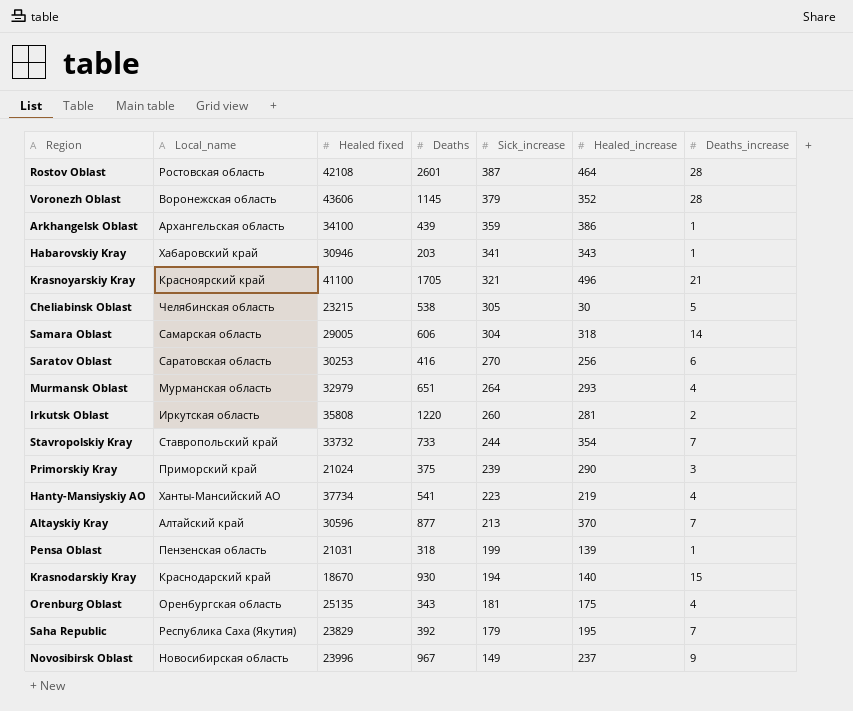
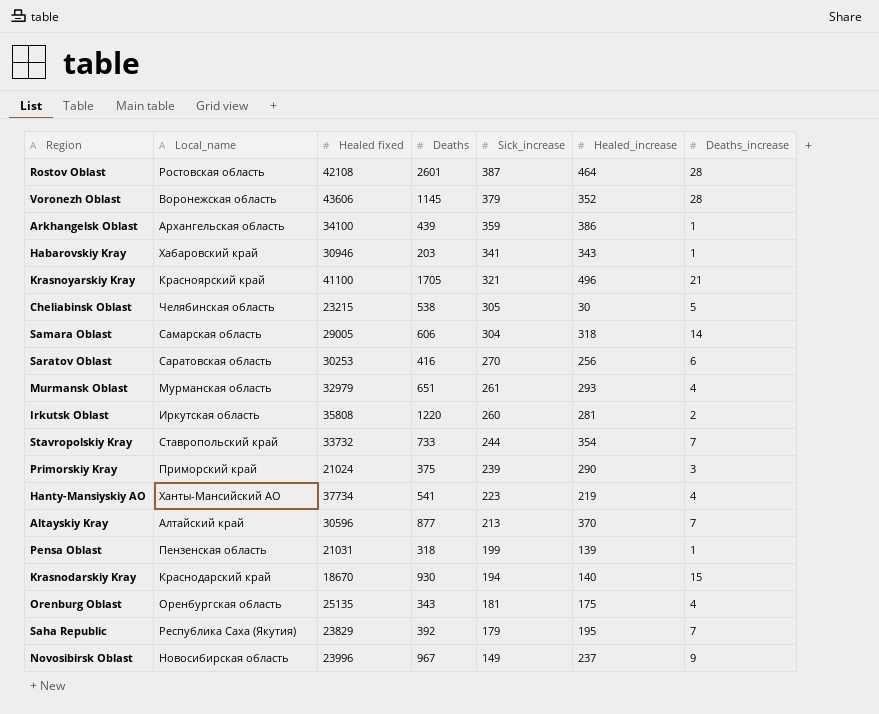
Murmansk Oblast | Sick_increase: 264 -> 261

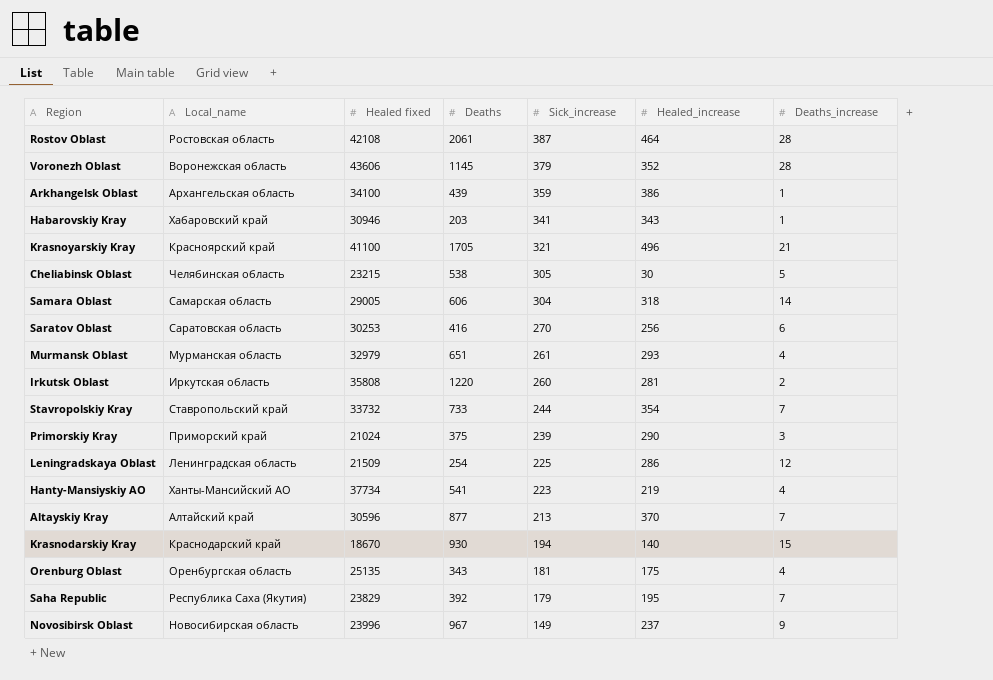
row Pensa Oblast: Пензенская область | 21031 | 318 | 199 | 139 | 1 -> none
Rostov Oblast | Deaths: 2601 -> 2061
row Leningradskaya Oblast: none -> Ленинградская область | 21509 | 254 | 225 | 286 | 12

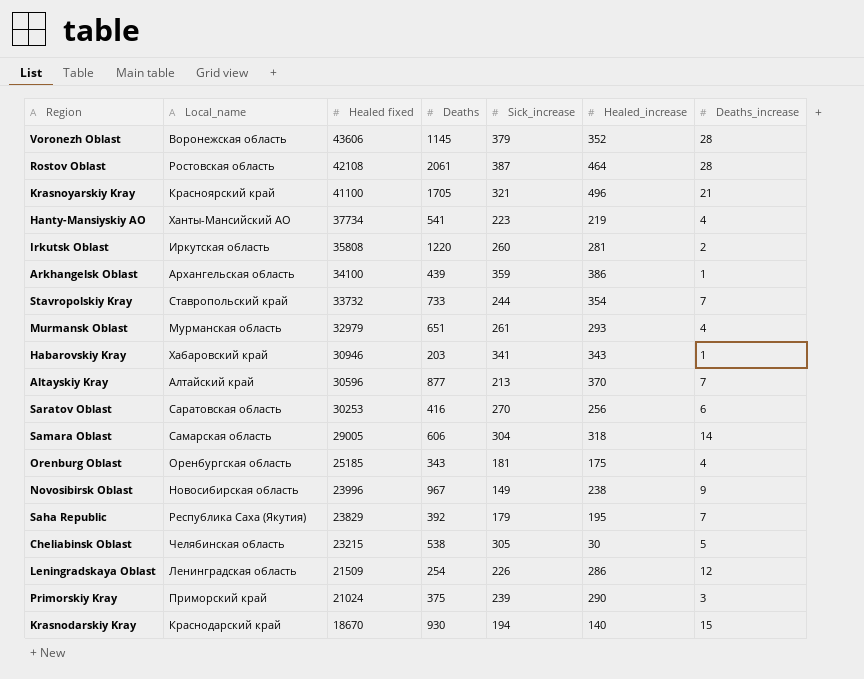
row order: Sick_increase descending -> Healed fixed descending
Orenburg Oblast | Healed fixed: 25135 -> 25185
Novosibirsk Oblast | Healed_increase: 237 -> 238
Leningradskaya Oblast | Sick_increase: 225 -> 226

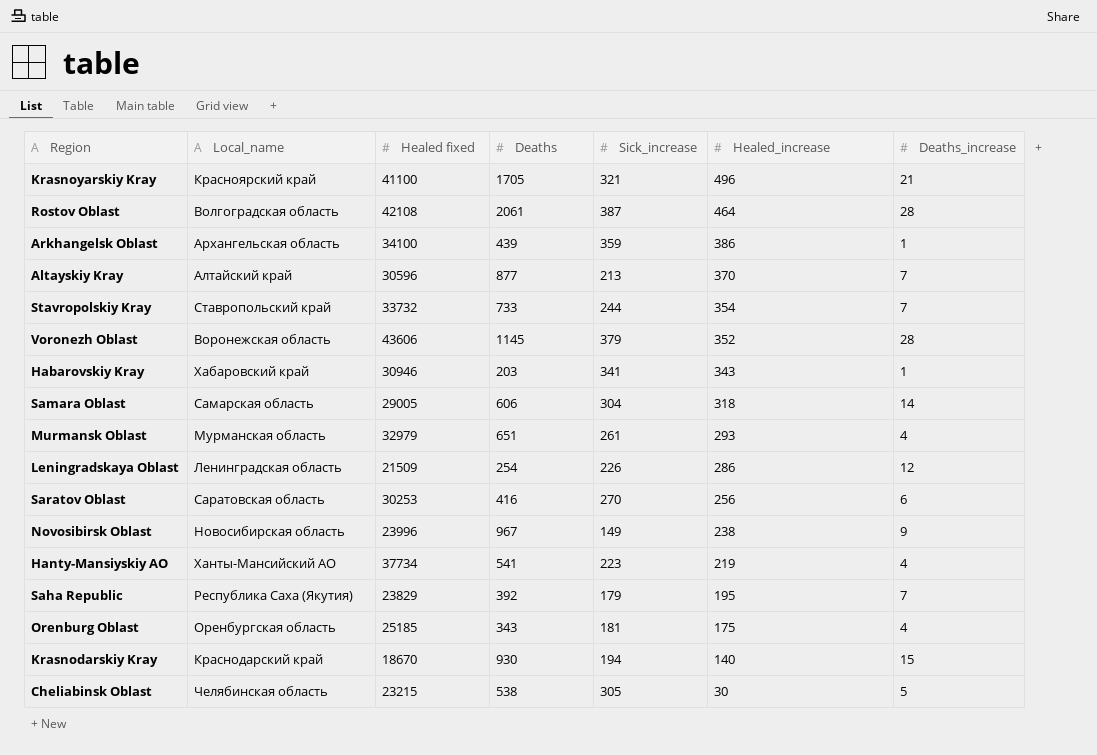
row order: Healed fixed descending -> Healed_increase descending
row Irkutsk Oblast: Иркутская область | 35808 | 1220 | 260 | 281 | 2 -> none
row Primorskiy Kray: Приморский край | 21024 | 375 | 239 | 290 | 3 -> none
Rostov Oblast | Local_name: Ростовская область -> Волгоградская область

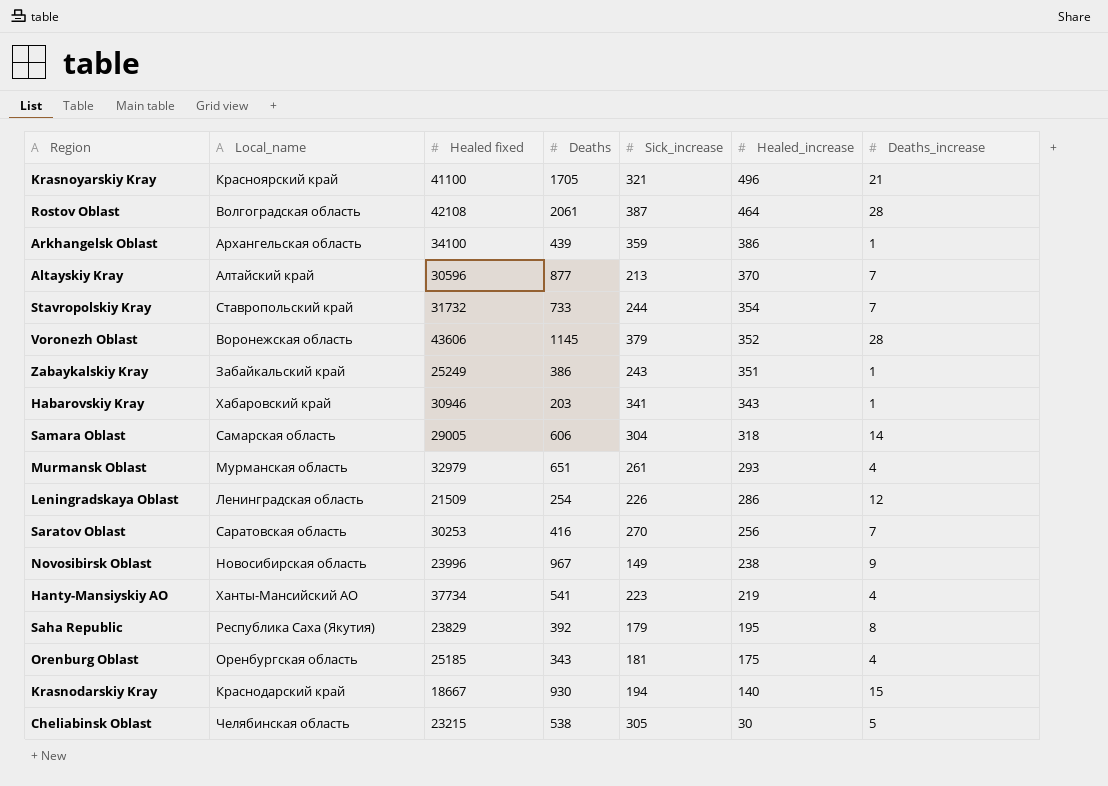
Stavropolskiy Kray | Healed fixed: 33732 -> 31732
row Zabaykalskiy Kray: none -> Забайкальский край | 25249 | 386 | 243 | 351 | 1
Saratov Oblast | Deaths_increase: 6 -> 7
Saha Republic | Deaths_increase: 7 -> 8
Krasnodarskiy Kray | Healed fixed: 18670 -> 18667

